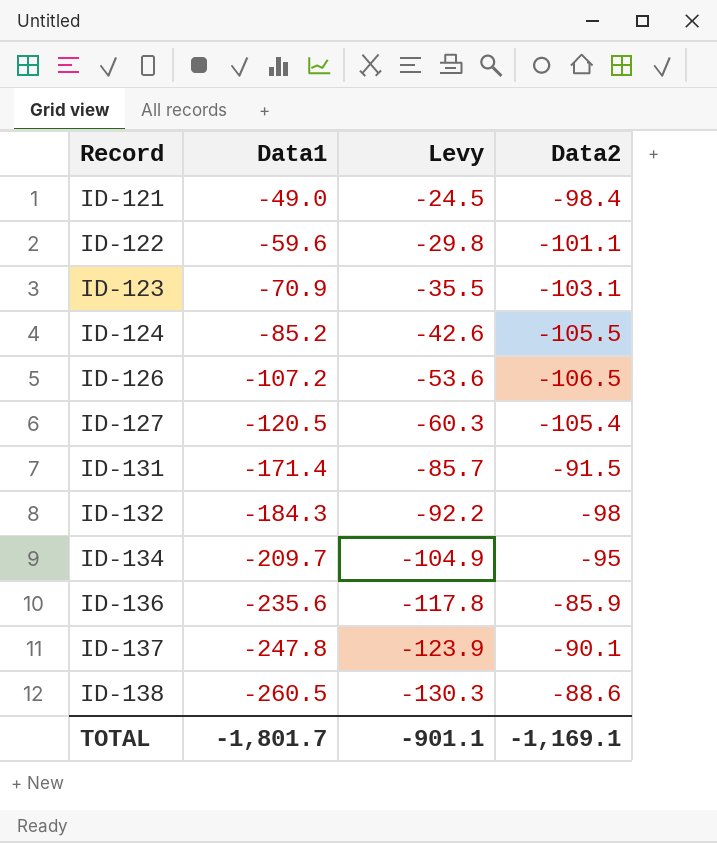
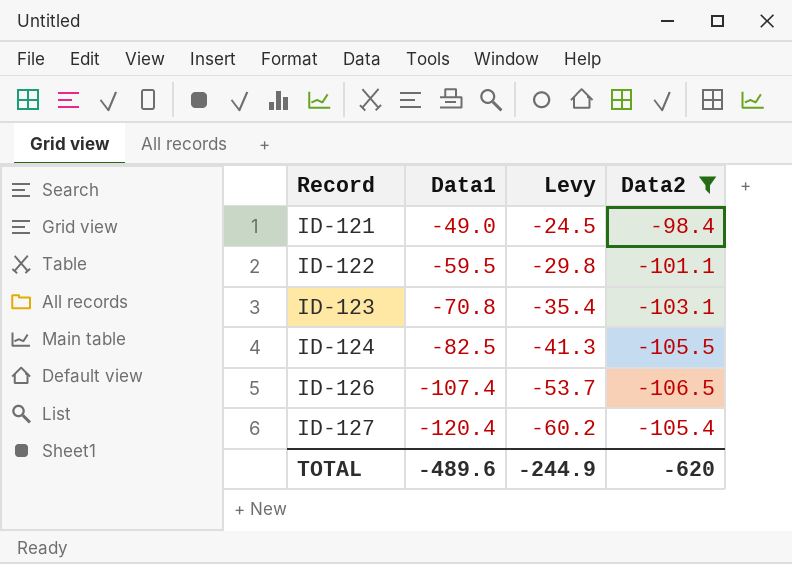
filter: none -> Data2 <= -98.4
ID-122 | Data1: -59.6 -> -59.5
ID-123 | Data1: -70.9 -> -70.8
ID-123 | Levy: -35.5 -> -35.4
ID-124 | Data1: -85.2 -> -82.5
ID-124 | Levy: -42.6 -> -41.3
ID-126 | Data1: -107.2 -> -107.4
ID-126 | Levy: -53.6 -> -53.7
ID-127 | Data1: -120.5 -> -120.4
ID-127 | Levy: -60.3 -> -60.2
TOTAL | Data1: -1,801.7 -> -489.6
TOTAL | Levy: -901.1 -> -244.9
TOTAL | Data2: -1,169.1 -> -620

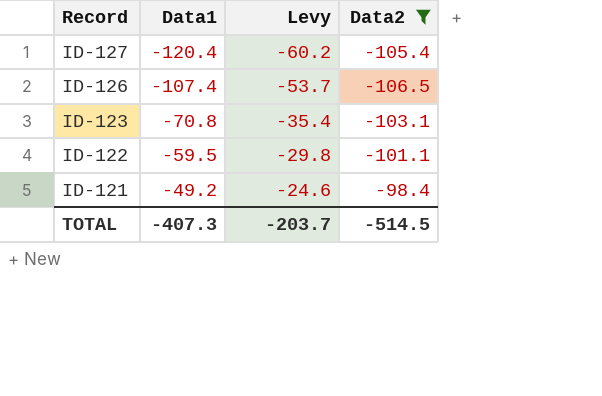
row order: Record ascending -> Record descending
row ID-124: -82.5 | -41.3 | -105.5 -> none
ID-121 | Data1: -49.0 -> -49.2
ID-121 | Levy: -24.5 -> -24.6
TOTAL | Data1: -489.6 -> -407.3
TOTAL | Levy: -244.9 -> -203.7
TOTAL | Data2: -620 -> -514.5

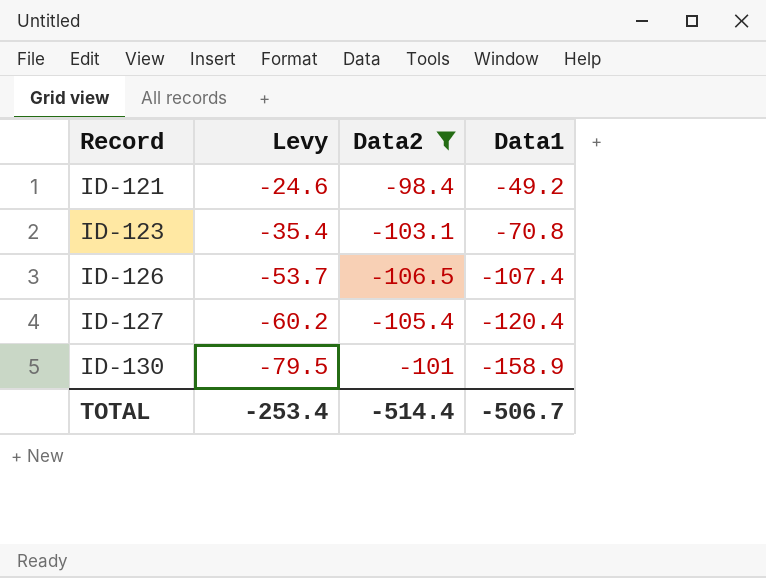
row order: Record descending -> Record ascending
column Data1 | position: 2 -> 4
row ID-122: -59.5 | -29.8 | -101.1 -> none
row ID-130: none -> -79.5 | -101 | -158.9
TOTAL | Levy: -203.7 -> -253.4
TOTAL | Data2: -514.5 -> -514.4
TOTAL | Data1: -407.3 -> -506.7

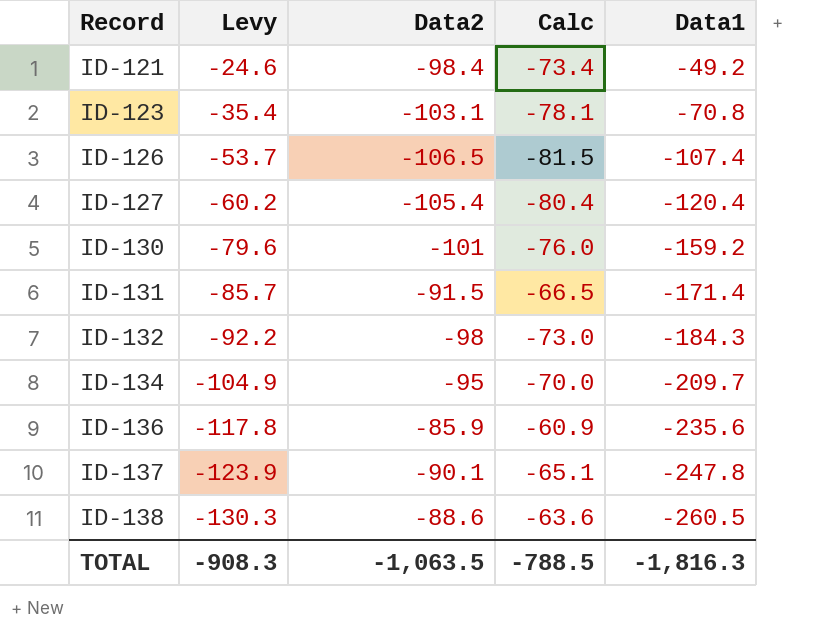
filter: Data2 <= -98.4 -> none
column Calc | formula: none -> [Data2] + 25
ID-130 | Levy: -79.5 -> -79.6
ID-130 | Data1: -158.9 -> -159.2
TOTAL | Levy: -253.4 -> -908.3
TOTAL | Data2: -514.4 -> -1,063.5
TOTAL | Data1: -506.7 -> -1,816.3

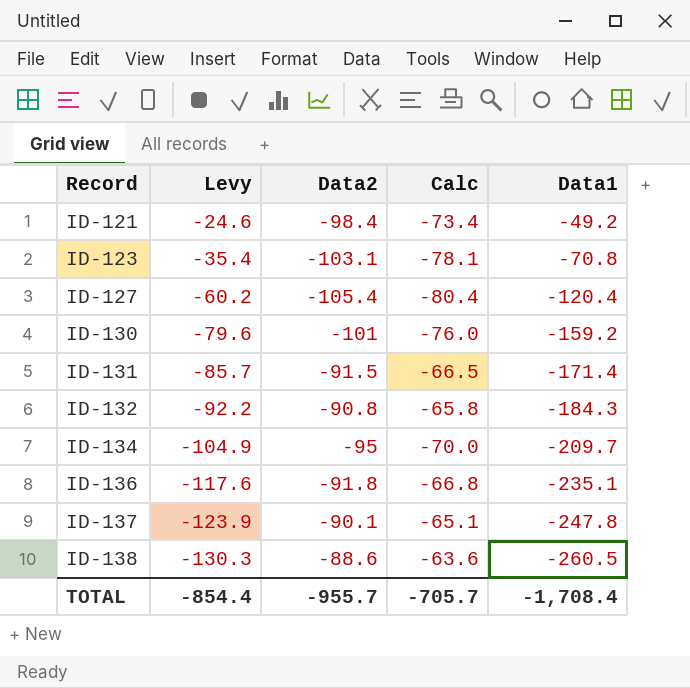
row ID-126: -53.7 | -106.5 | -81.5 | -107.4 -> none
ID-132 | Data2: -98 -> -90.8
ID-132 | Calc: -73.0 -> -65.8
ID-136 | Levy: -117.8 -> -117.6
ID-136 | Data2: -85.9 -> -91.8
ID-136 | Calc: -60.9 -> -66.8
ID-136 | Data1: -235.6 -> -235.1
TOTAL | Levy: -908.3 -> -854.4
TOTAL | Data2: -1,063.5 -> -955.7
TOTAL | Calc: -788.5 -> -705.7
TOTAL | Data1: -1,816.3 -> -1,708.4

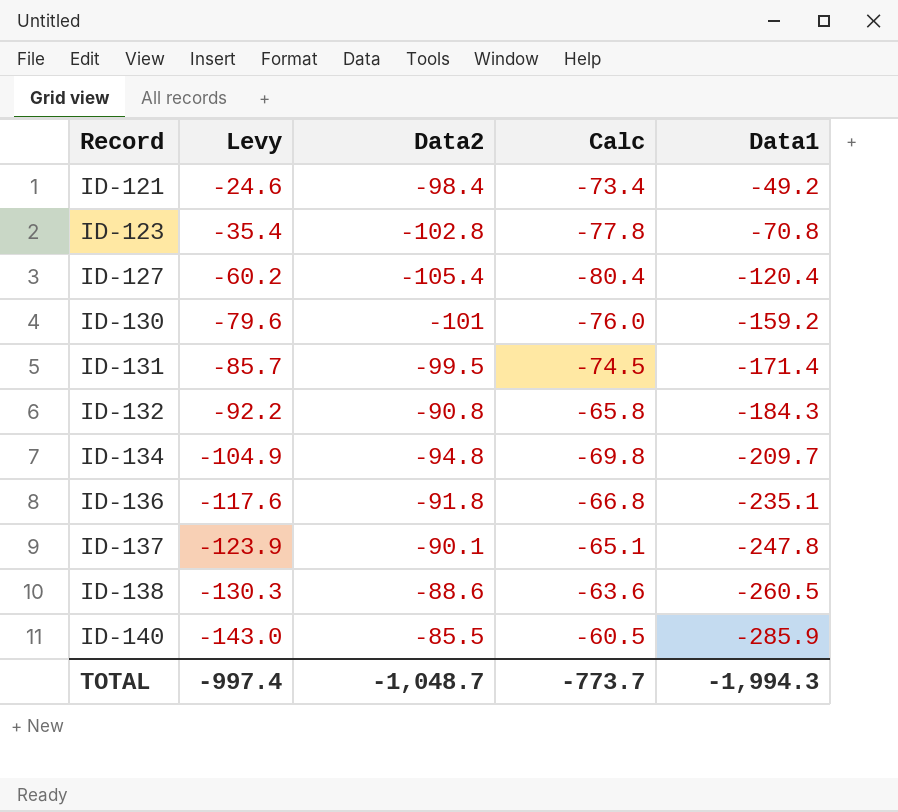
ID-123 | Data2: -103.1 -> -102.8
ID-123 | Calc: -78.1 -> -77.8
ID-131 | Data2: -91.5 -> -99.5
ID-131 | Calc: -66.5 -> -74.5
ID-134 | Data2: -95 -> -94.8
ID-134 | Calc: -70.0 -> -69.8
row ID-140: none -> -143.0 | -85.5 | -60.5 | -285.9
TOTAL | Levy: -854.4 -> -997.4
TOTAL | Data2: -955.7 -> -1,048.7
TOTAL | Calc: -705.7 -> -773.7
TOTAL | Data1: -1,708.4 -> -1,994.3

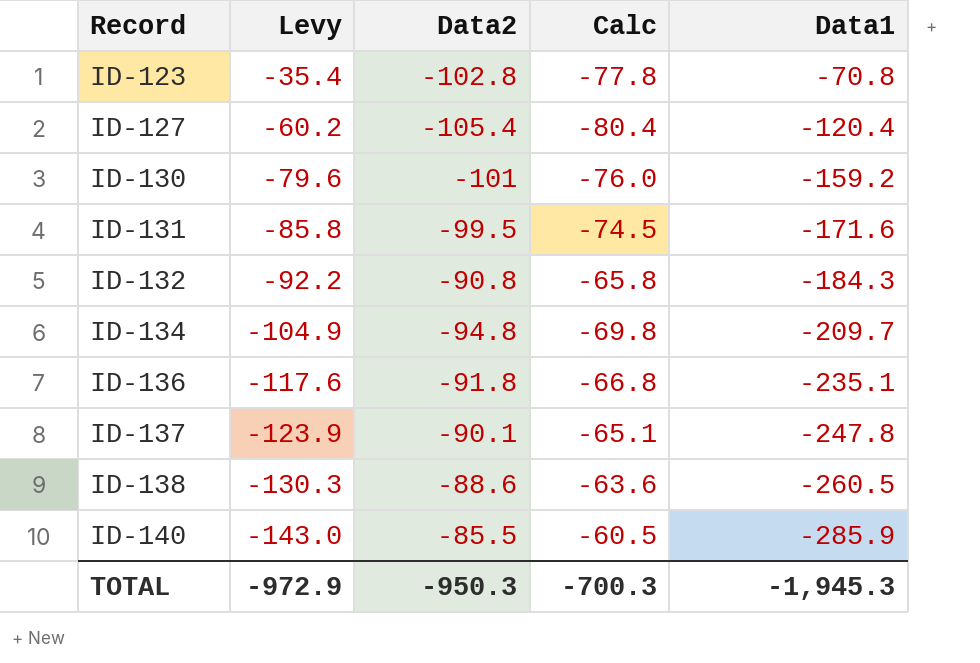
row ID-121: -24.6 | -98.4 | -73.4 | -49.2 -> none
ID-131 | Levy: -85.7 -> -85.8
ID-131 | Data1: -171.4 -> -171.6
TOTAL | Levy: -997.4 -> -972.9
TOTAL | Data2: -1,048.7 -> -950.3
TOTAL | Calc: -773.7 -> -700.3
TOTAL | Data1: -1,994.3 -> -1,945.3

